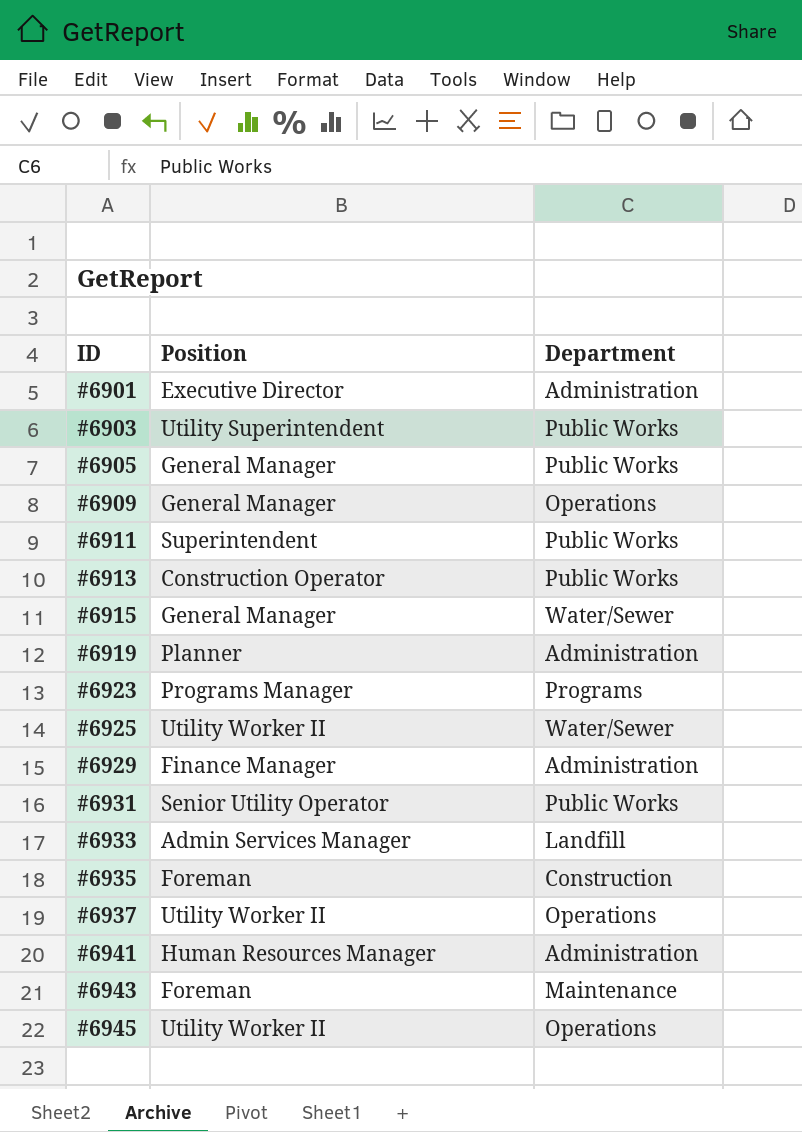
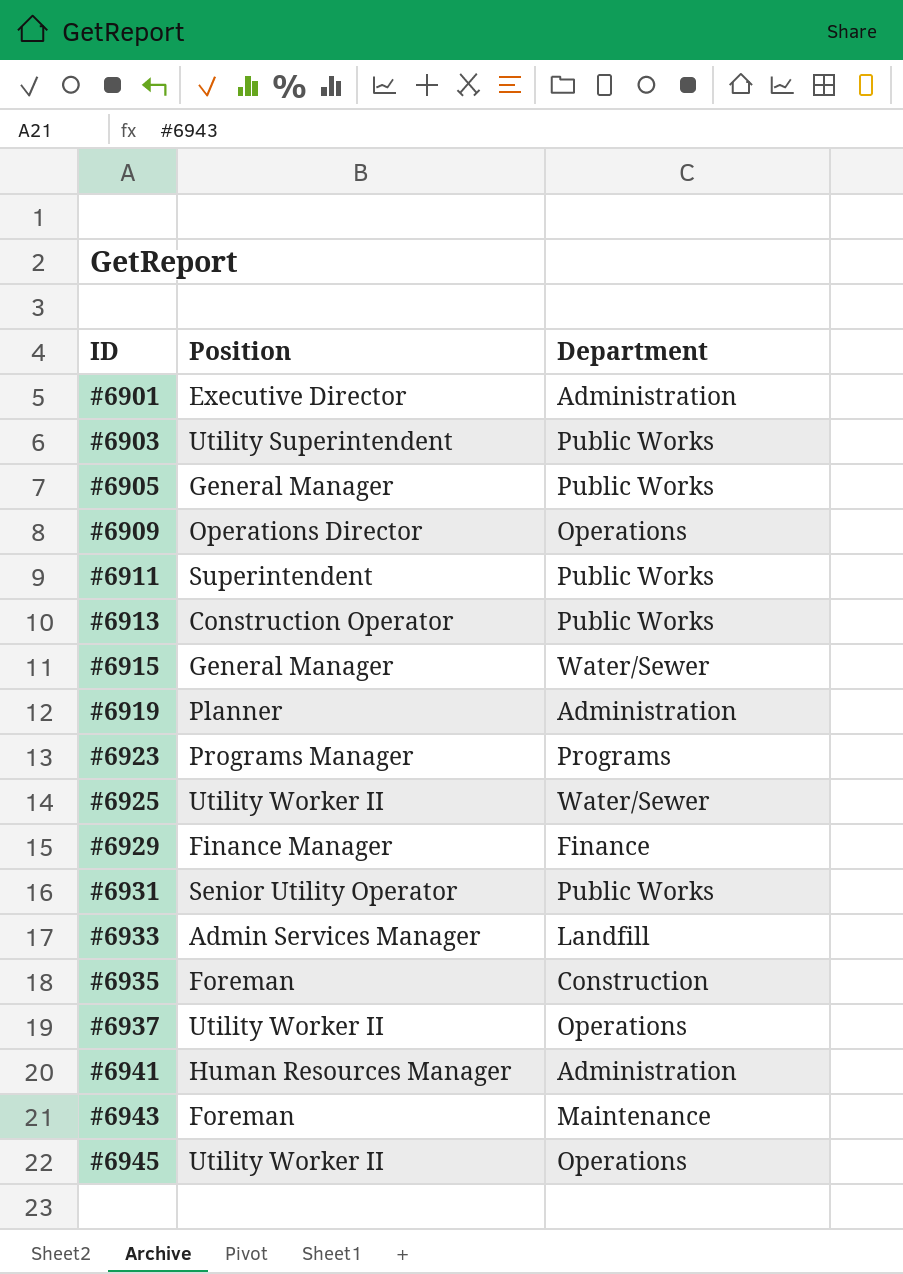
#6909 | Position: General Manager -> Operations Director
#6929 | Department: Administration -> Finance

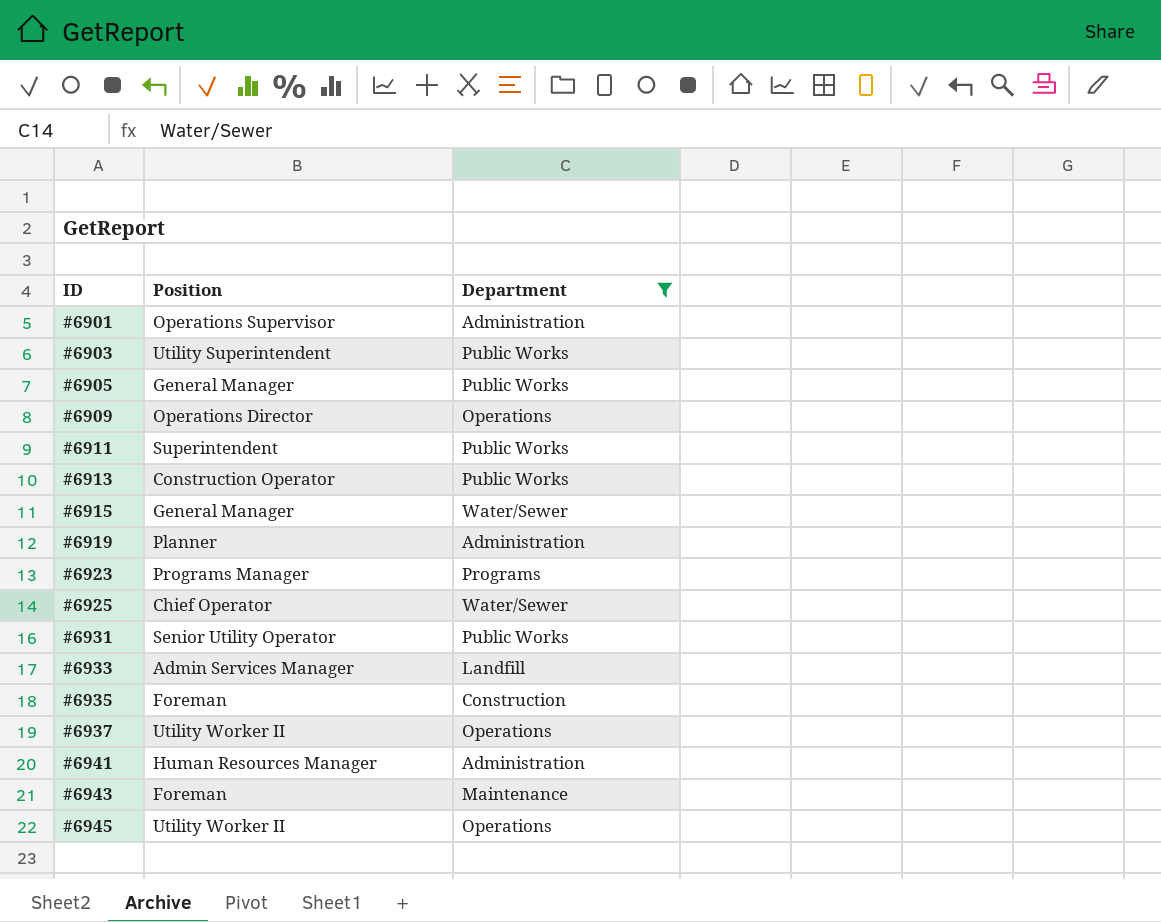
filter: none -> Department != Finance
#6901 | Position: Executive Director -> Operations Supervisor
#6925 | Position: Utility Worker II -> Chief Operator

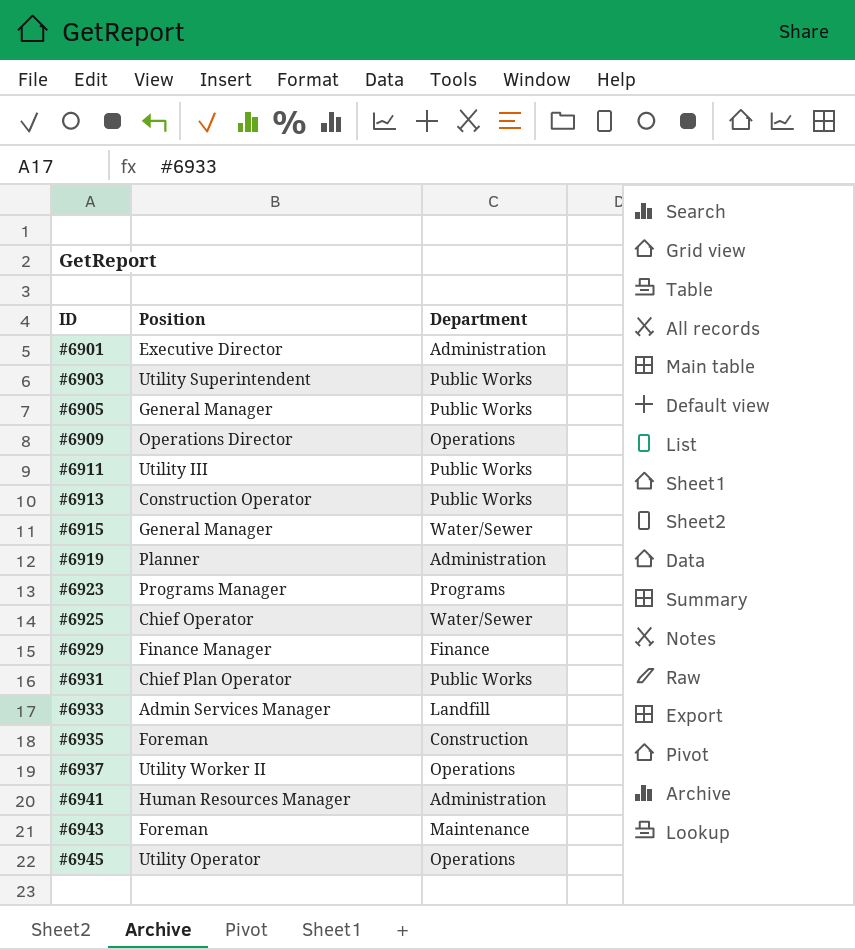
filter: Department != Finance -> none
#6901 | Position: Operations Supervisor -> Executive Director
#6911 | Position: Superintendent -> Utility III
#6931 | Position: Senior Utility Operator -> Chief Plan Operator
#6945 | Position: Utility Worker II -> Utility Operator

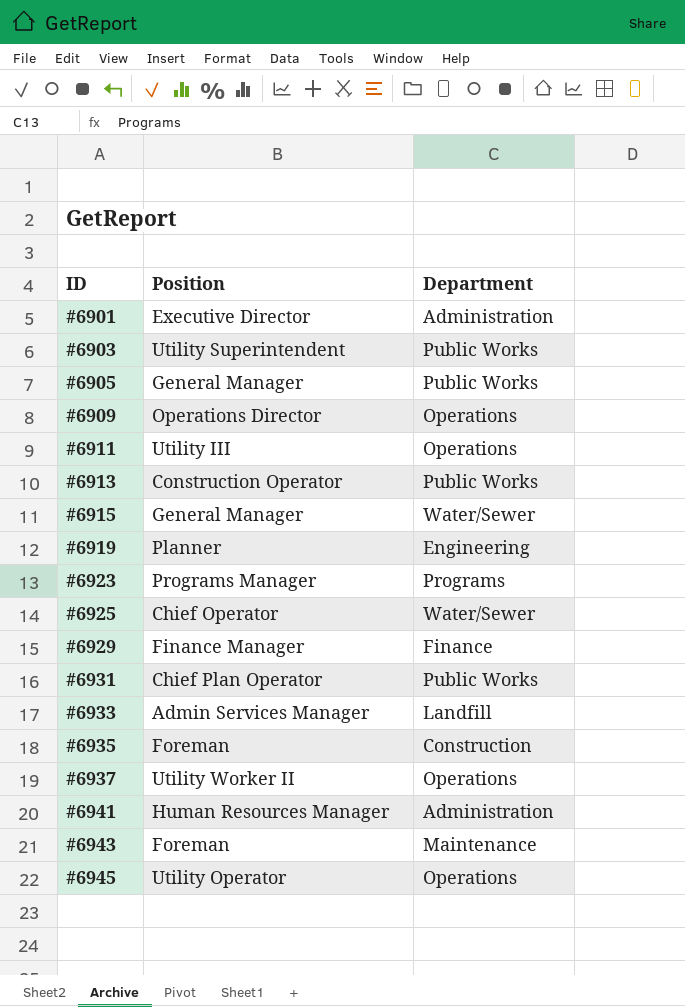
#6911 | Department: Public Works -> Operations
#6919 | Department: Administration -> Engineering

